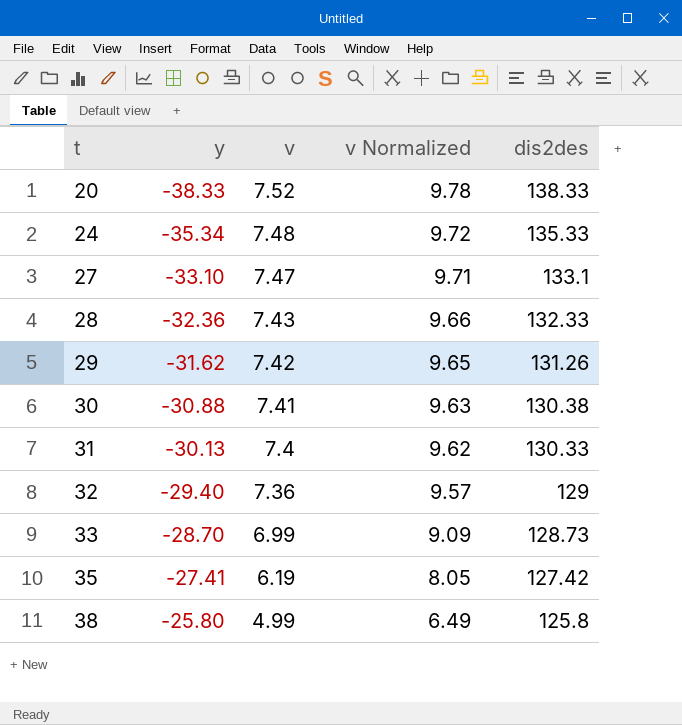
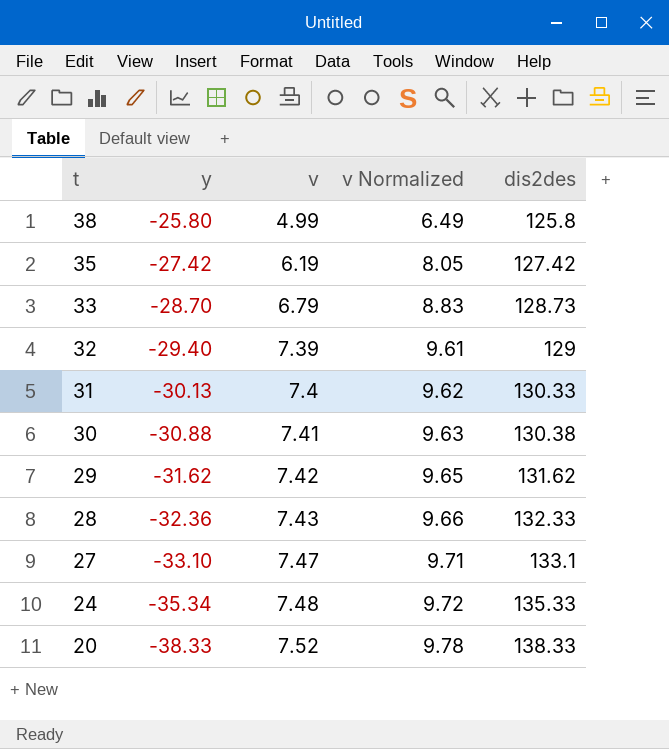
row order: t ascending -> t descending
35 | y: -27.41 -> -27.42
33 | v: 6.99 -> 6.79
33 | v Normalized: 9.09 -> 8.83
32 | v: 7.36 -> 7.39
32 | v Normalized: 9.57 -> 9.61
29 | dis2des: 131.26 -> 131.62

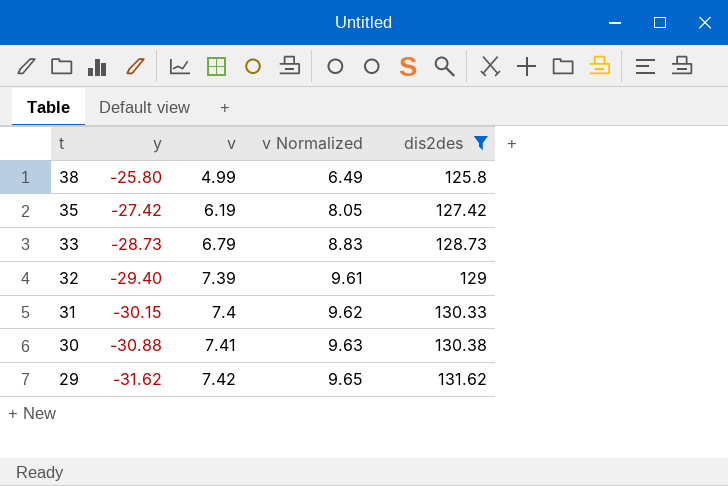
filter: none -> dis2des <= 131.62
33 | y: -28.70 -> -28.73
31 | y: -30.13 -> -30.15

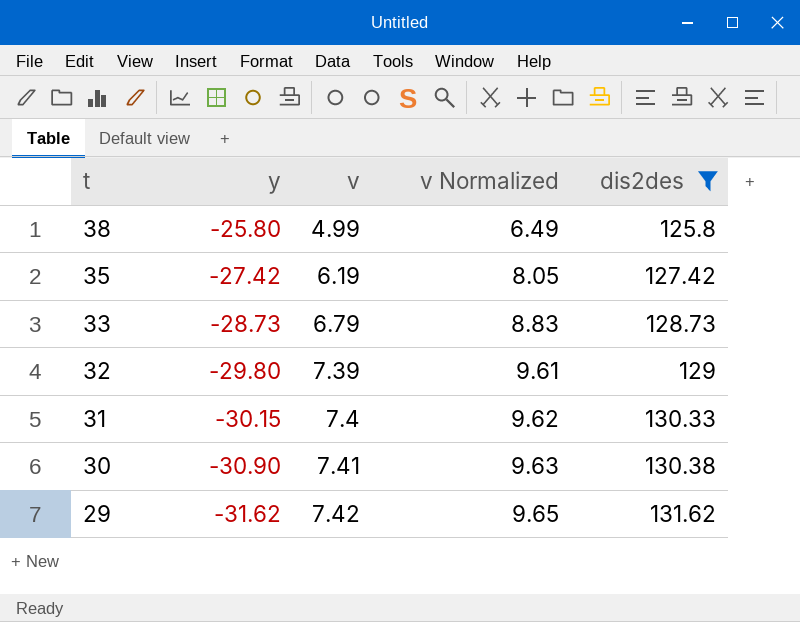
32 | y: -29.40 -> -29.80
30 | y: -30.88 -> -30.90

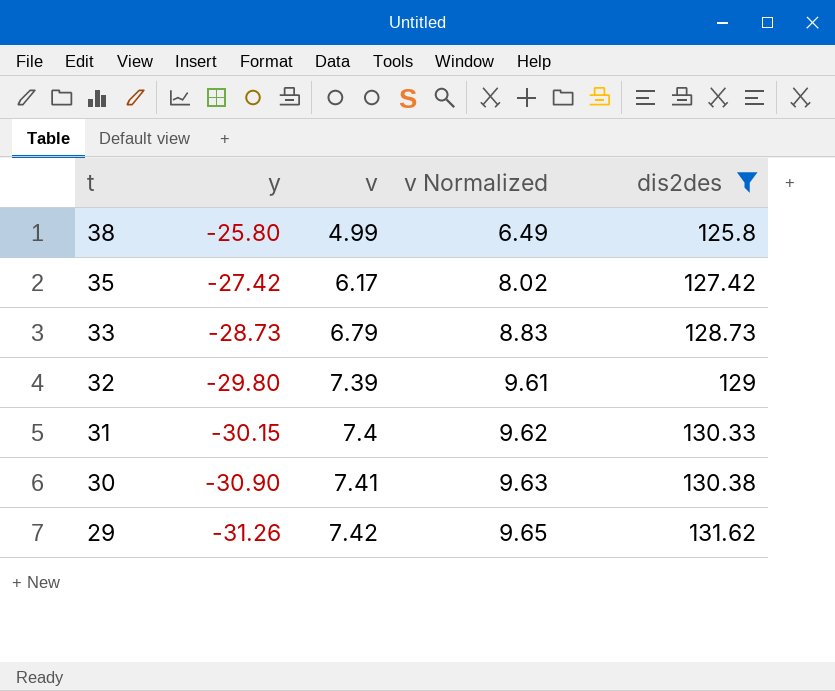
35 | v: 6.19 -> 6.17
35 | v Normalized: 8.05 -> 8.02
29 | y: -31.62 -> -31.26

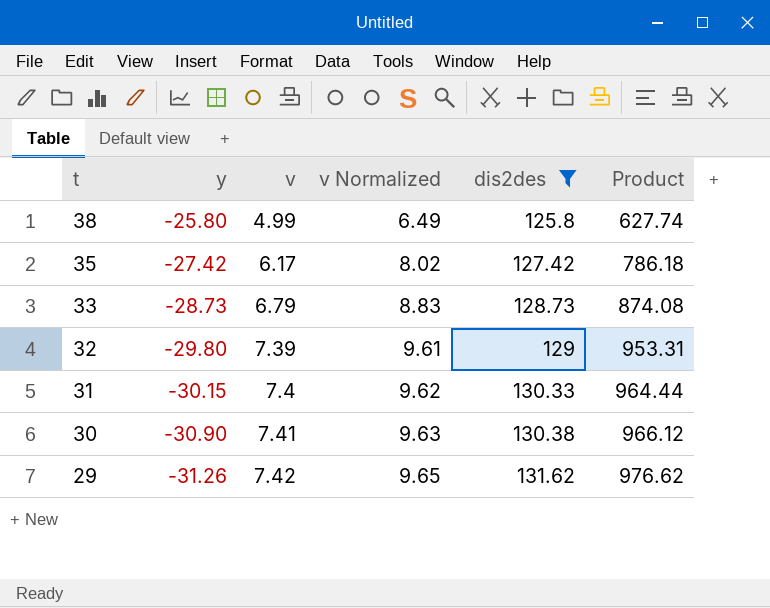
column Product | formula: none -> [v] * [dis2des]

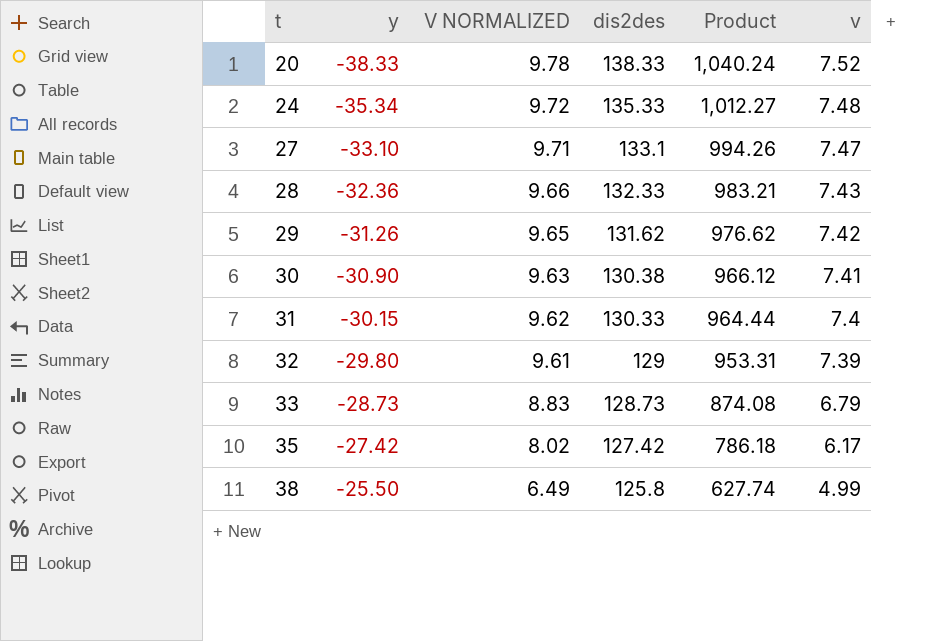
filter: dis2des <= 131.62 -> none
row order: t descending -> t ascending
column name: v Normalized -> V NORMALIZED
column v | position: 3 -> 6
38 | y: -25.80 -> -25.50

